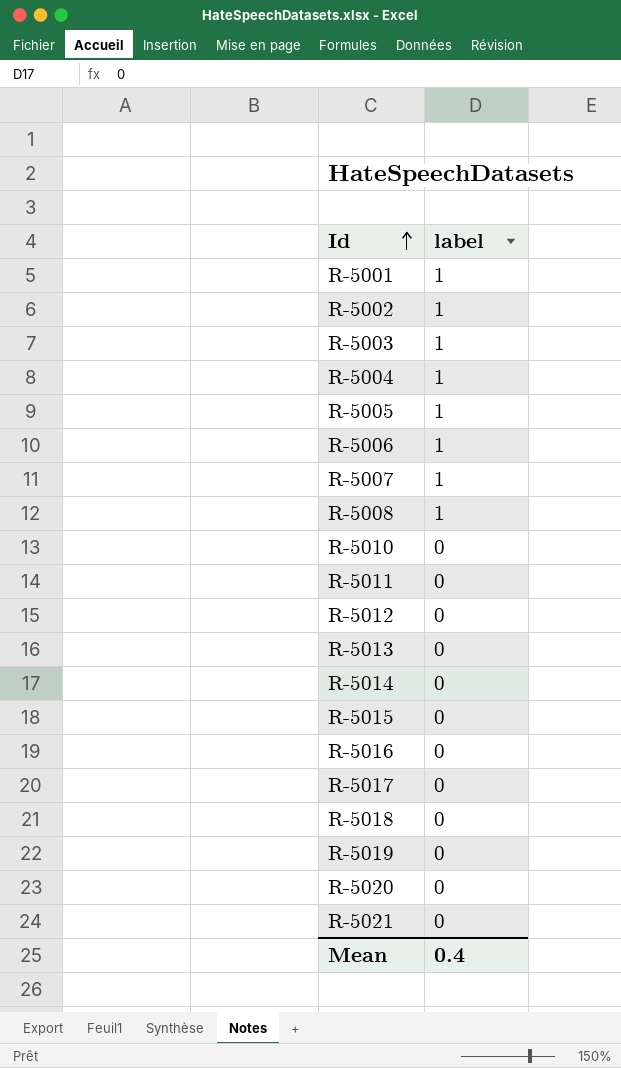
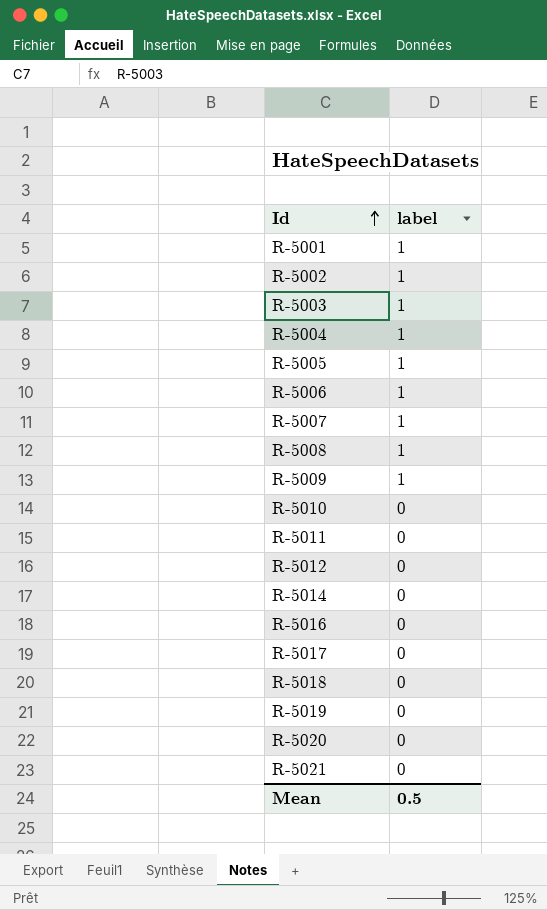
row R-5013: 0 -> none
row R-5015: 0 -> none
row R-5009: none -> 1
Mean | label: 0.4 -> 0.5

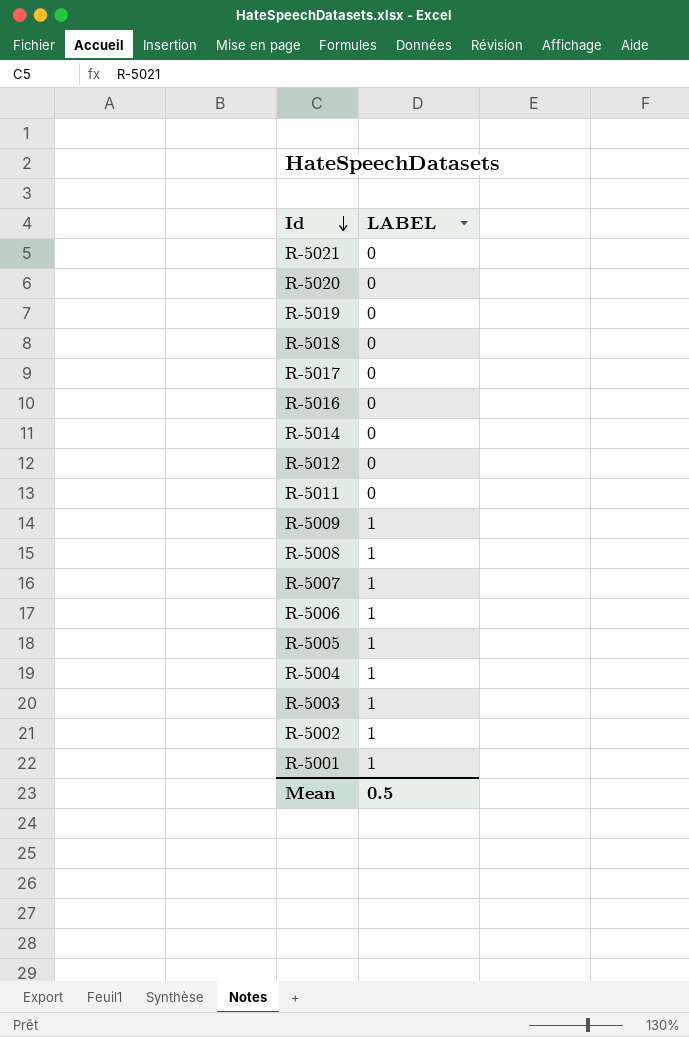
row order: Id ascending -> Id descending
column name: label -> LABEL
row R-5010: 0 -> none

